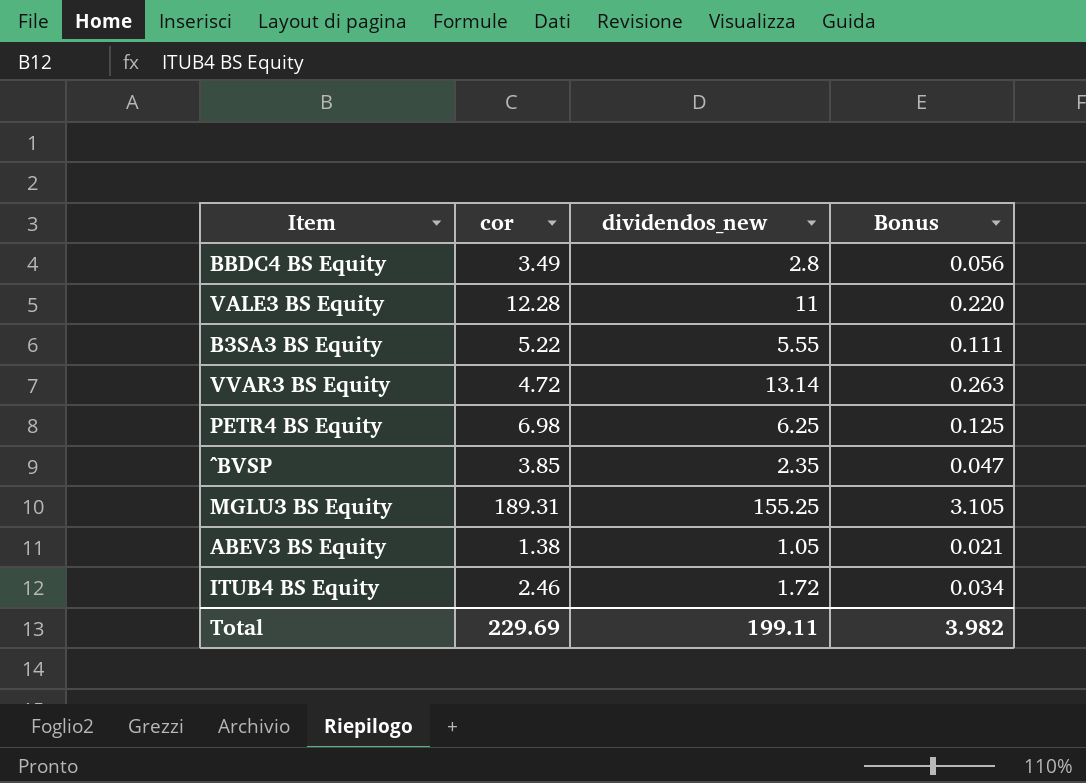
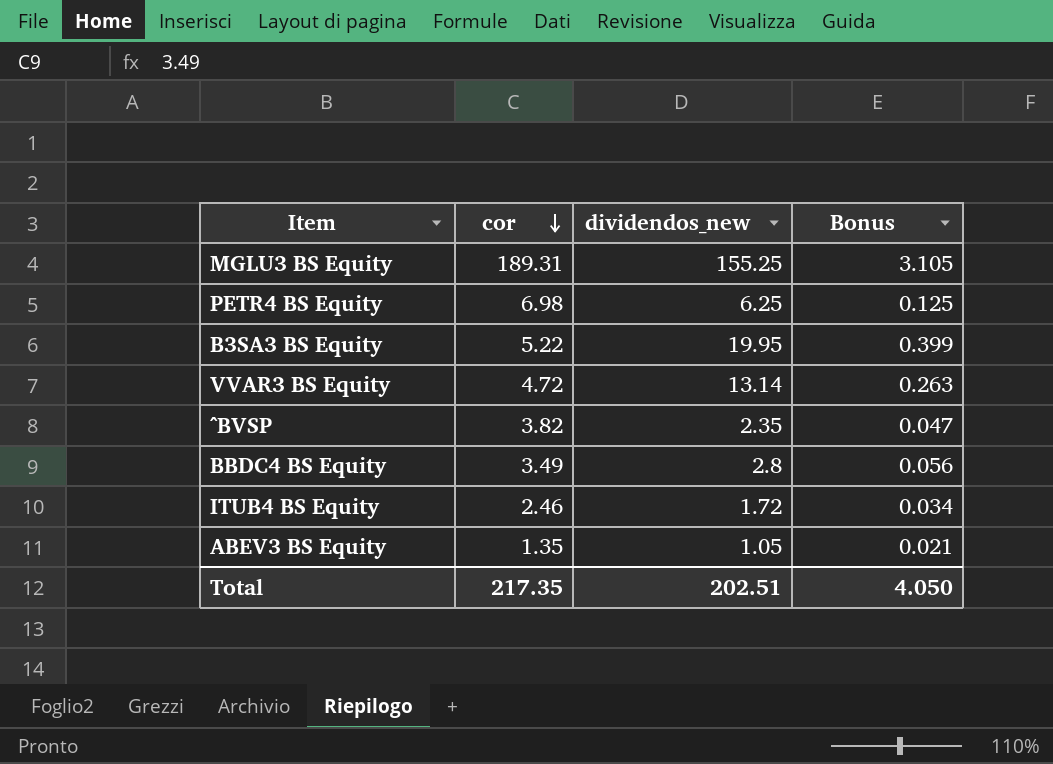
row order: none -> cor descending
row VALE3 BS Equity: 12.28 | 11 | 0.220 -> none
B3SA3 BS Equity | dividendos_new: 5.55 -> 19.95
B3SA3 BS Equity | Bonus: 0.111 -> 0.399
^BVSP | cor: 3.85 -> 3.82
ABEV3 BS Equity | cor: 1.38 -> 1.35
Total | cor: 229.69 -> 217.35
Total | dividendos_new: 199.11 -> 202.51
Total | Bonus: 3.982 -> 4.050

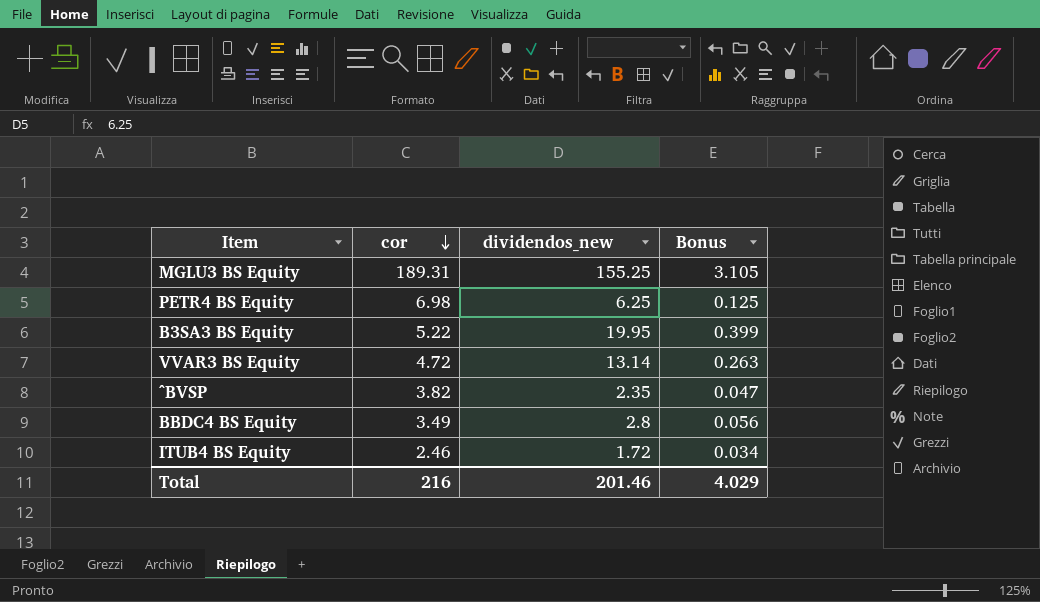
row ABEV3 BS Equity: 1.35 | 1.05 | 0.021 -> none
Total | cor: 217.35 -> 216
Total | dividendos_new: 202.51 -> 201.46
Total | Bonus: 4.050 -> 4.029

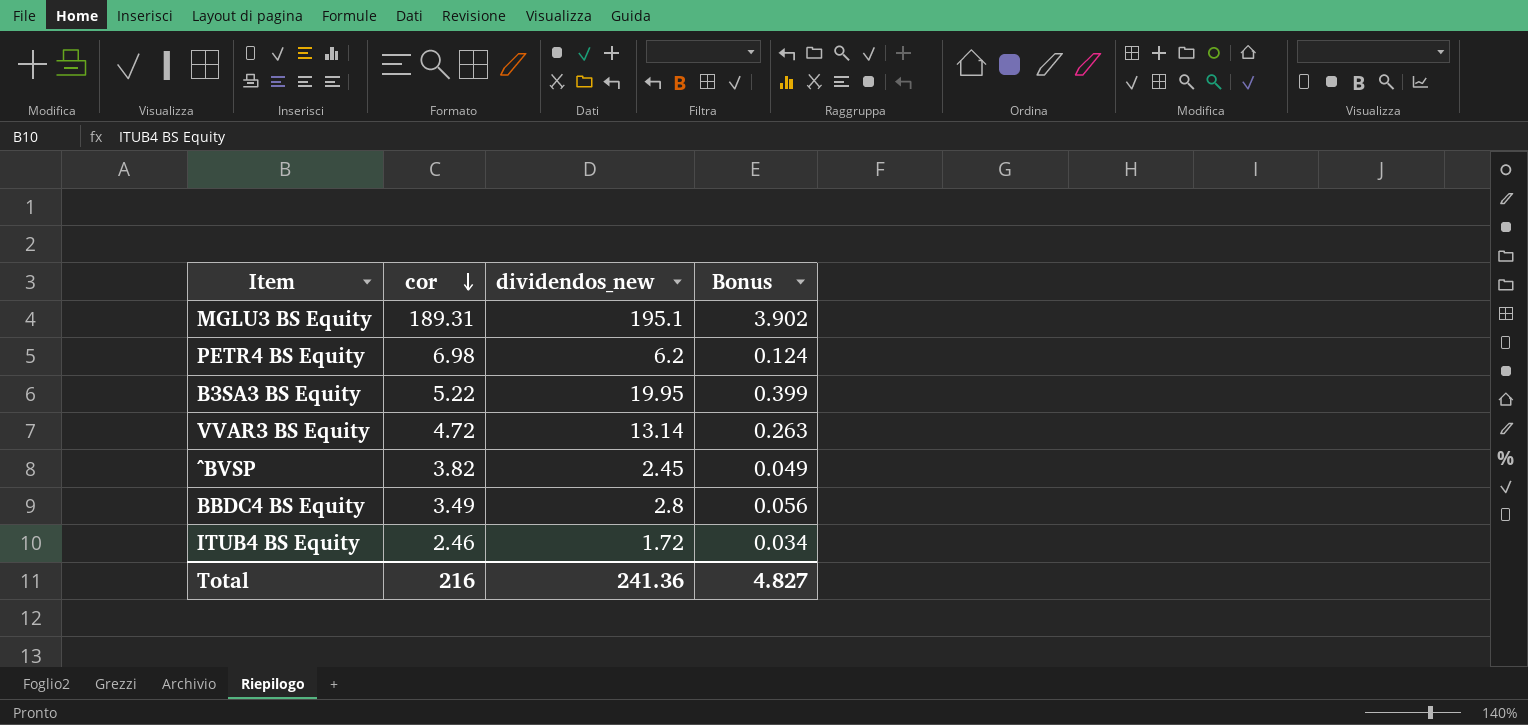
MGLU3 BS Equity | dividendos_new: 155.25 -> 195.1
MGLU3 BS Equity | Bonus: 3.105 -> 3.902
PETR4 BS Equity | dividendos_new: 6.25 -> 6.2
PETR4 BS Equity | Bonus: 0.125 -> 0.124
^BVSP | dividendos_new: 2.35 -> 2.45
^BVSP | Bonus: 0.047 -> 0.049
Total | dividendos_new: 201.46 -> 241.36
Total | Bonus: 4.029 -> 4.827

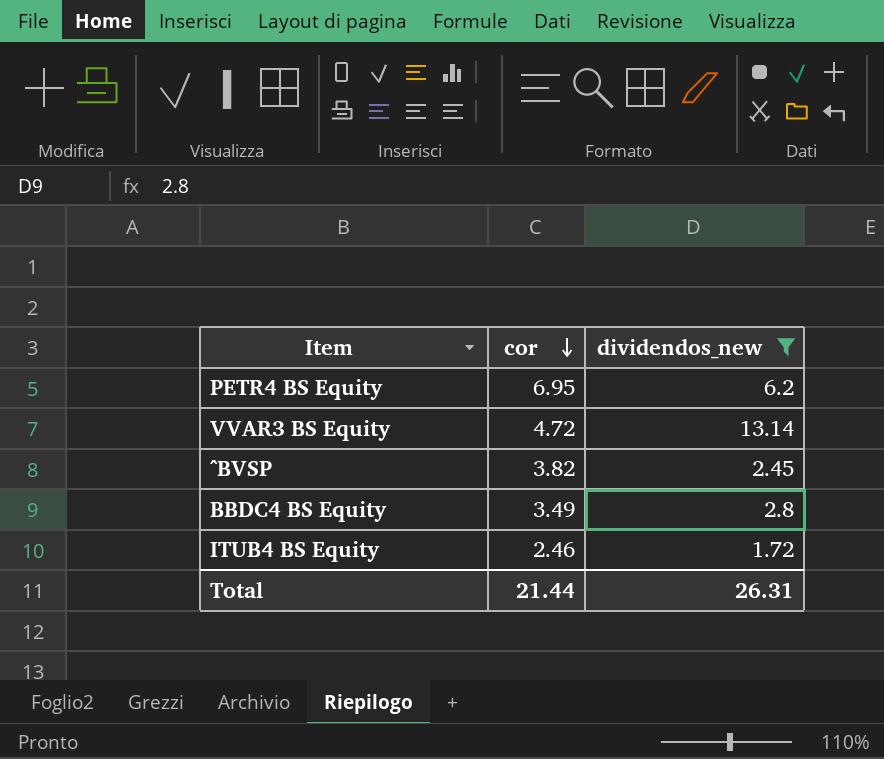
filter: none -> dividendos_new <= 13.14
column Bonus | formula: [dividendos_new] * 0.02 -> none
PETR4 BS Equity | cor: 6.98 -> 6.95
Total | cor: 216 -> 21.44
Total | dividendos_new: 241.36 -> 26.31

